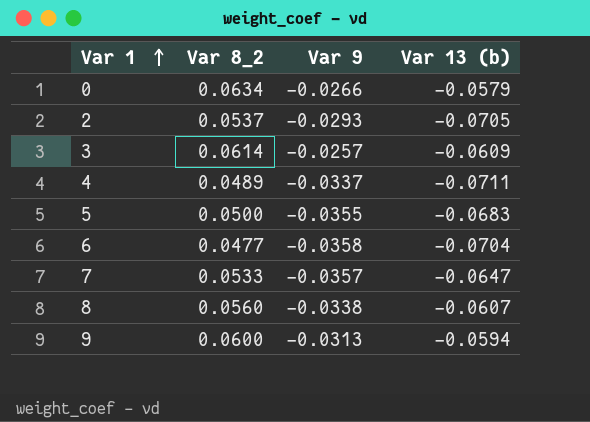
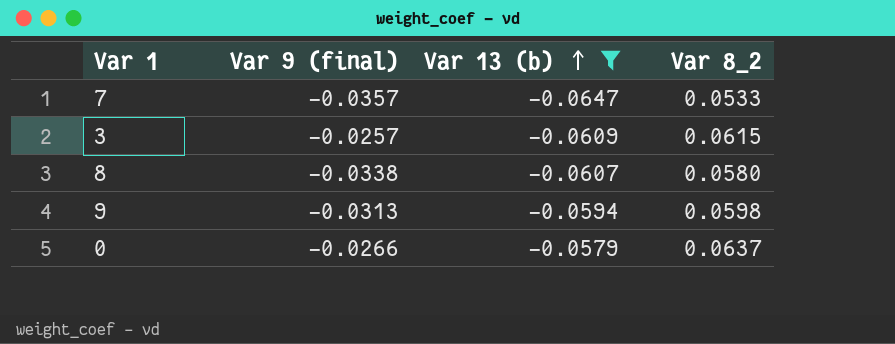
filter: none -> Var 13 (b) >= -0.0647
row order: Var 1 ascending -> Var 13 (b) ascending
column name: Var 9 -> Var 9 (final)
column Var 8_2 | position: 2 -> 4
3 | Var 8_2: 0.0614 -> 0.0615
8 | Var 8_2: 0.0560 -> 0.0580
9 | Var 8_2: 0.0600 -> 0.0598
0 | Var 8_2: 0.0634 -> 0.0637

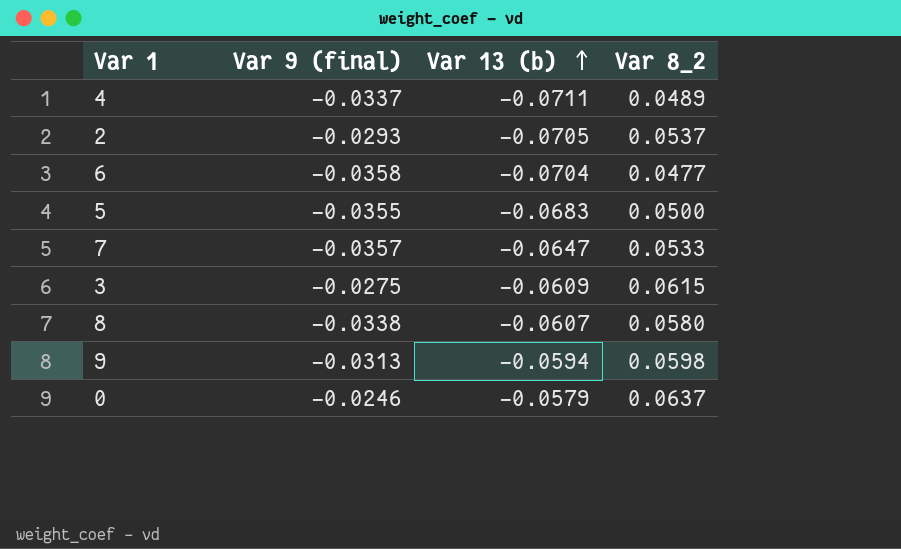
filter: Var 13 (b) >= -0.0647 -> none
3 | Var 9 (final): -0.0257 -> -0.0275
0 | Var 9 (final): -0.0266 -> -0.0246

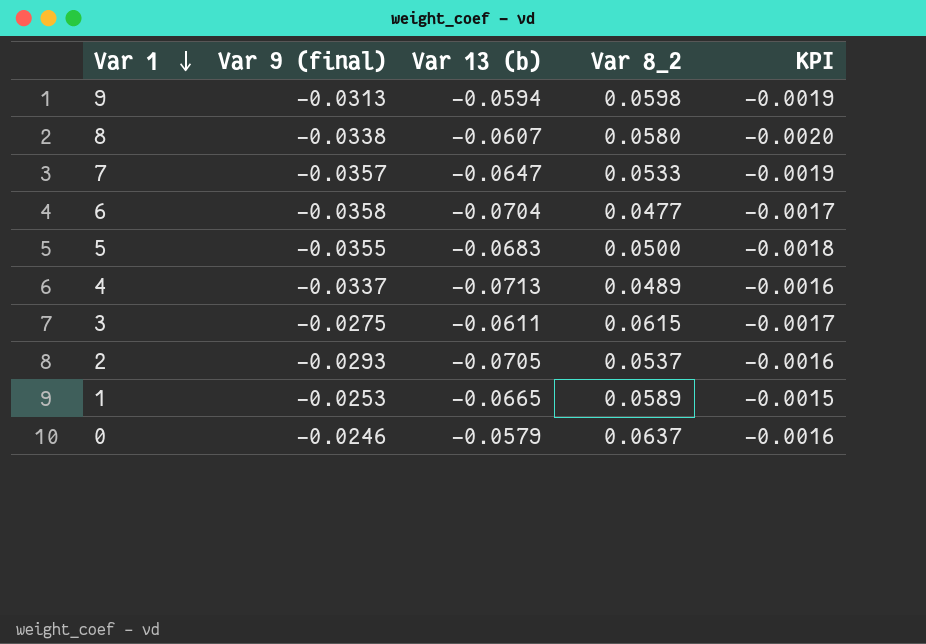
row order: Var 13 (b) ascending -> Var 1 descending
column KPI | formula: none -> [Var 9 (final)] * [Var 8_2]
4 | Var 13 (b): -0.0711 -> -0.0713
3 | Var 13 (b): -0.0609 -> -0.0611
row 1: none -> -0.0253 | -0.0665 | 0.0589 | -0.0015

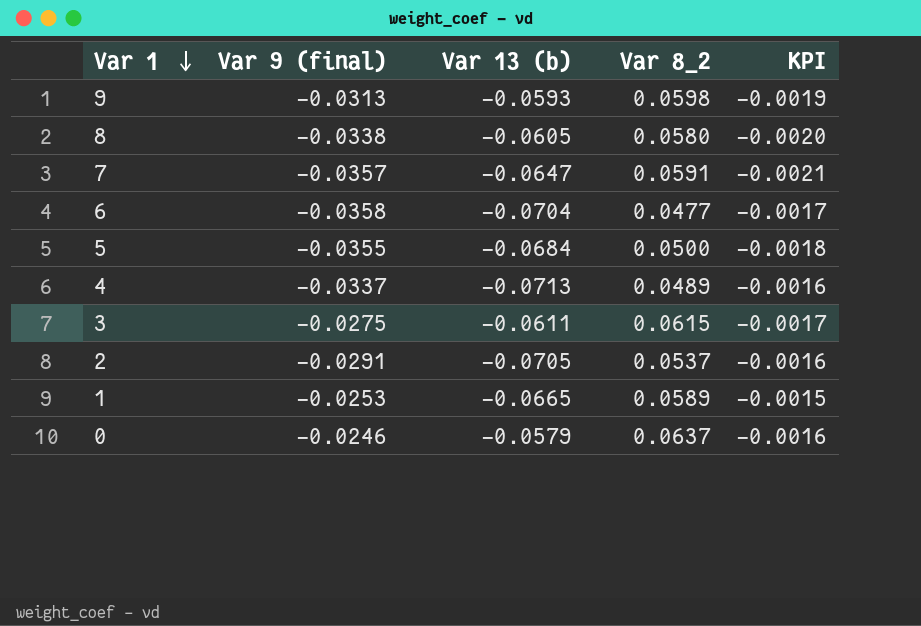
9 | Var 13 (b): -0.0594 -> -0.0593
8 | Var 13 (b): -0.0607 -> -0.0605
7 | Var 8_2: 0.0533 -> 0.0591
7 | KPI: -0.0019 -> -0.0021
5 | Var 13 (b): -0.0683 -> -0.0684
2 | Var 9 (final): -0.0293 -> -0.0291

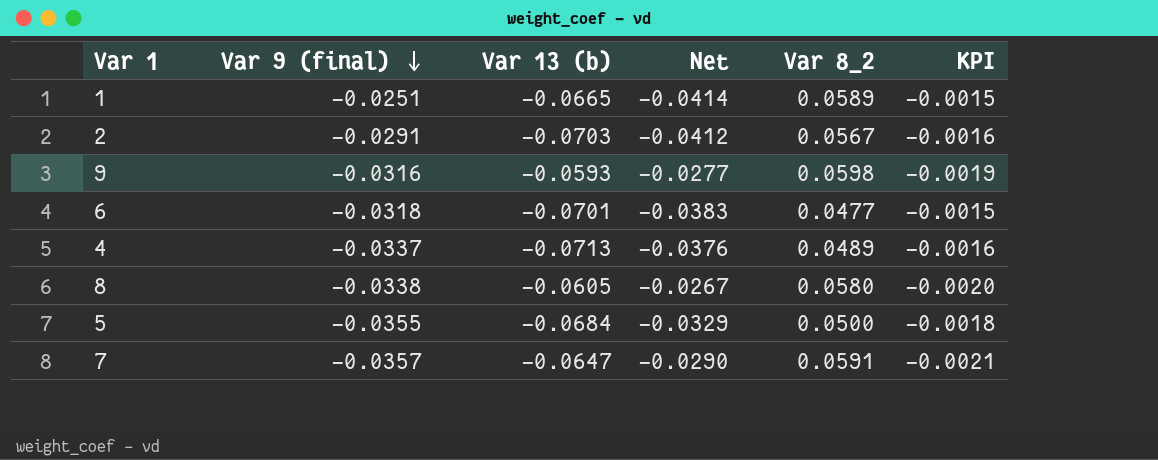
row order: Var 1 descending -> Var 9 (final) descending
column Net | formula: none -> [Var 13 (b)] - [Var 9 (final)]
row 3: -0.0275 | -0.0611 | 0.0615 | -0.0017 -> none
row 0: -0.0246 | -0.0579 | 0.0637 | -0.0016 -> none
1 | Var 9 (final): -0.0253 -> -0.0251
2 | Var 13 (b): -0.0705 -> -0.0703
2 | Var 8_2: 0.0537 -> 0.0567
9 | Var 9 (final): -0.0313 -> -0.0316
6 | Var 9 (final): -0.0358 -> -0.0318
6 | Var 13 (b): -0.0704 -> -0.0701
6 | KPI: -0.0017 -> -0.0015

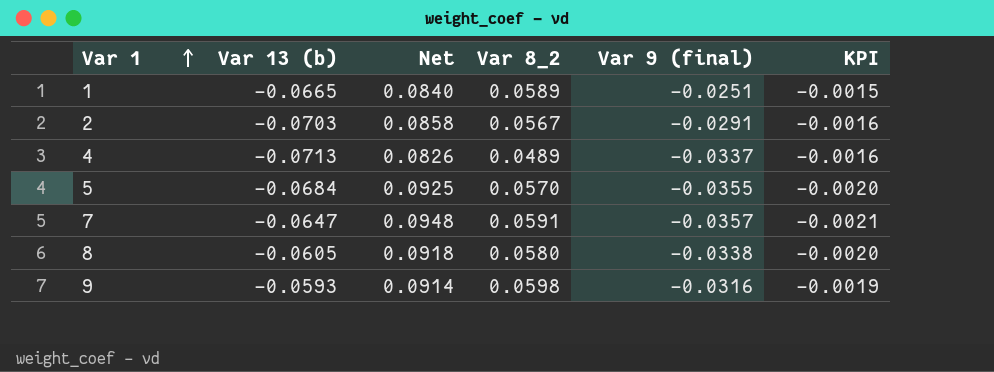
row order: Var 9 (final) descending -> Var 1 ascending
column Net | formula: [Var 13 (b)] - [Var 9 (final)] -> [Var 8_2] - [Var 9 (final)]
column Var 9 (final) | position: 2 -> 5
row 6: -0.0318 | -0.0701 | -0.0383 | 0.0477 | -0.0015 -> none
5 | Var 8_2: 0.0500 -> 0.0570
5 | KPI: -0.0018 -> -0.0020

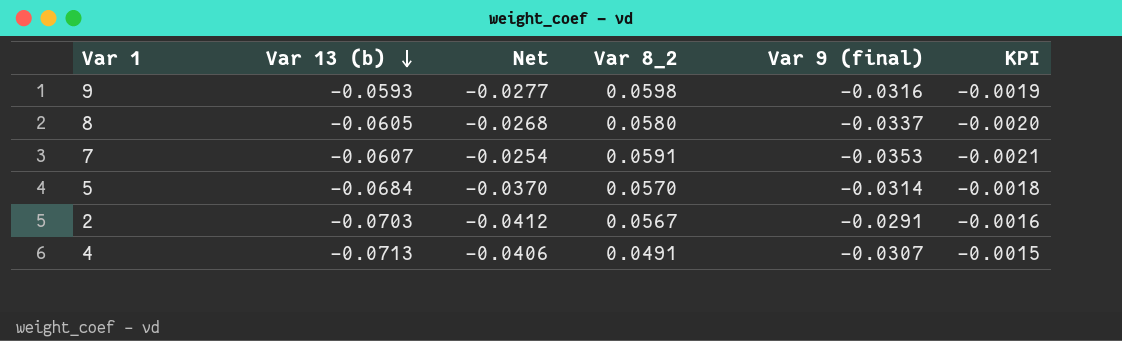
row order: Var 1 ascending -> Var 13 (b) descending
column Net | formula: [Var 8_2] - [Var 9 (final)] -> [Var 13 (b)] - [Var 9 (final)]
row 1: -0.0665 | 0.0840 | 0.0589 | -0.0251 | -0.0015 -> none
8 | Var 9 (final): -0.0338 -> -0.0337
7 | Var 13 (b): -0.0647 -> -0.0607
7 | Var 9 (final): -0.0357 -> -0.0353
5 | Var 9 (final): -0.0355 -> -0.0314
5 | KPI: -0.0020 -> -0.0018
4 | Var 8_2: 0.0489 -> 0.0491
4 | Var 9 (final): -0.0337 -> -0.0307
4 | KPI: -0.0016 -> -0.0015

